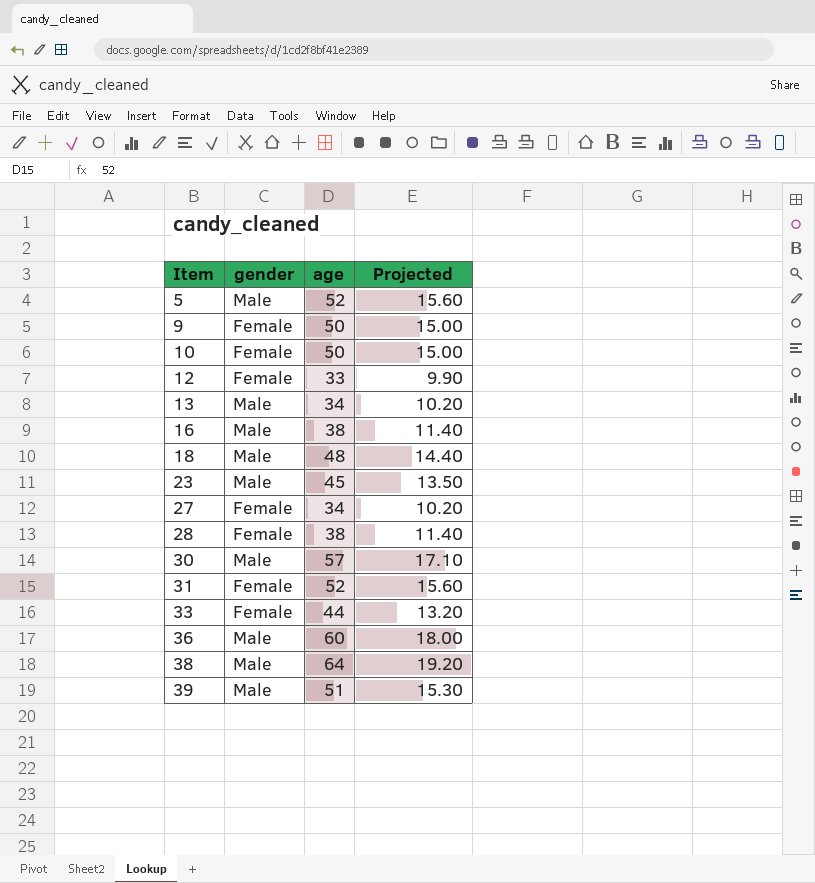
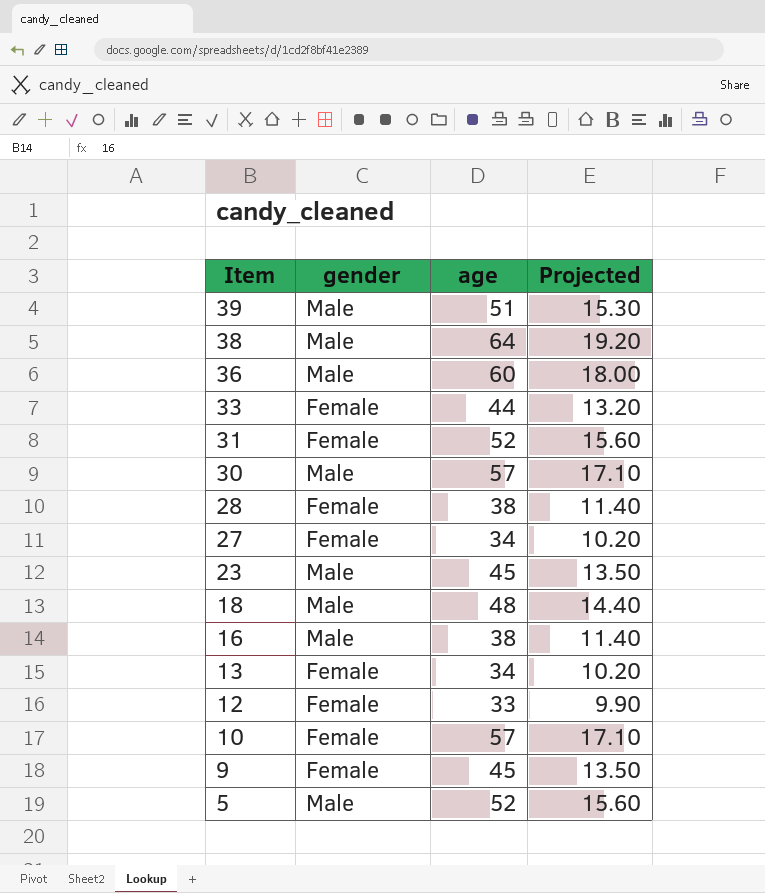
row order: Item ascending -> Item descending
13 | gender: Male -> Female
10 | age: 50 -> 57
10 | Projected: 15.00 -> 17.10
9 | age: 50 -> 45
9 | Projected: 15.00 -> 13.50

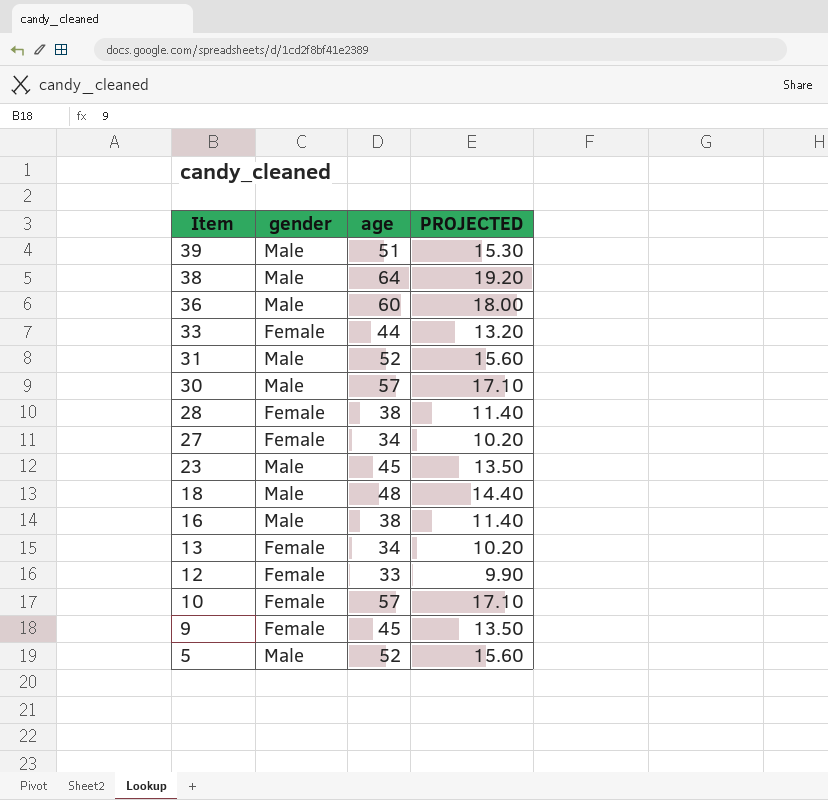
column name: Projected -> PROJECTED
31 | gender: Female -> Male

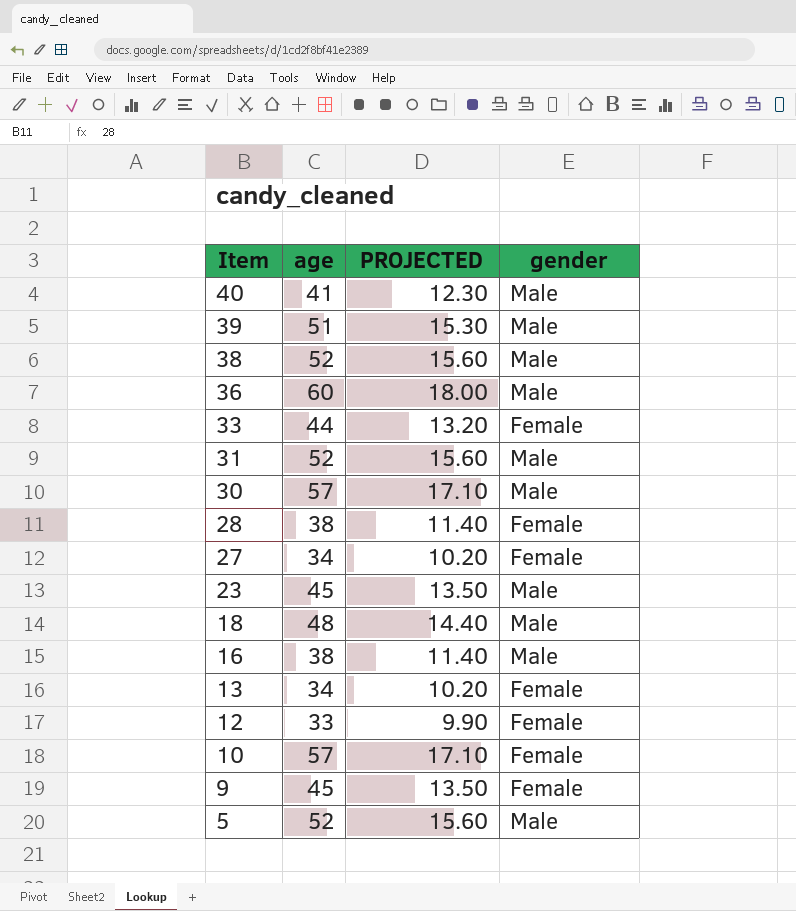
column gender | position: 2 -> 4
row 40: none -> 41 | 12.30 | Male
38 | age: 64 -> 52
38 | PROJECTED: 19.20 -> 15.60

